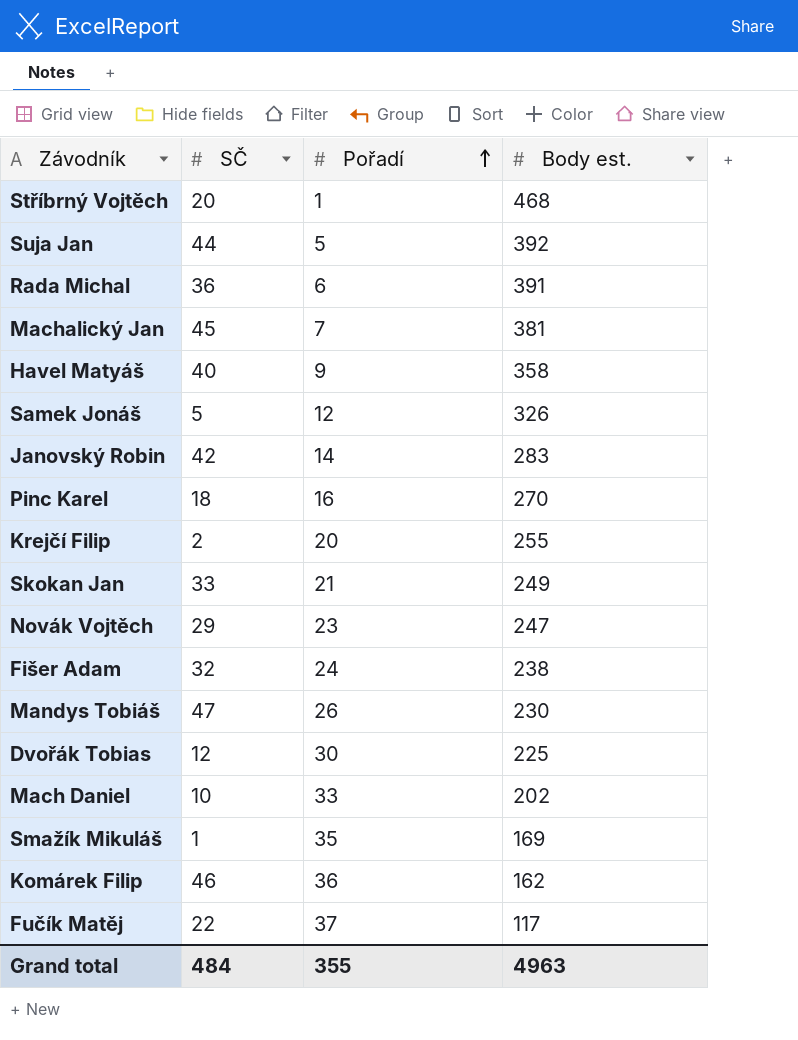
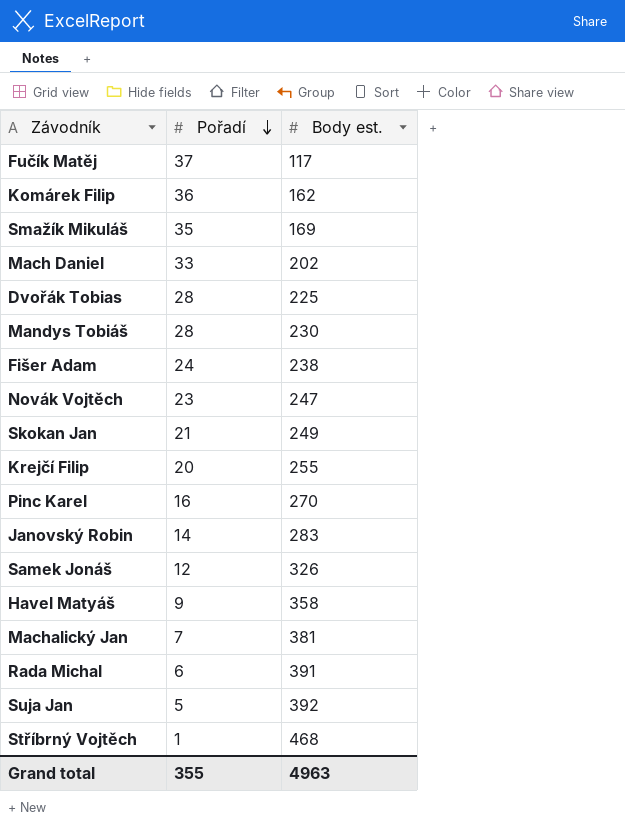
row order: Pořadí ascending -> Pořadí descending
column SČ | position: 2 -> none
Dvořák Tobias | Pořadí: 30 -> 28
Mandys Tobiáš | Pořadí: 26 -> 28

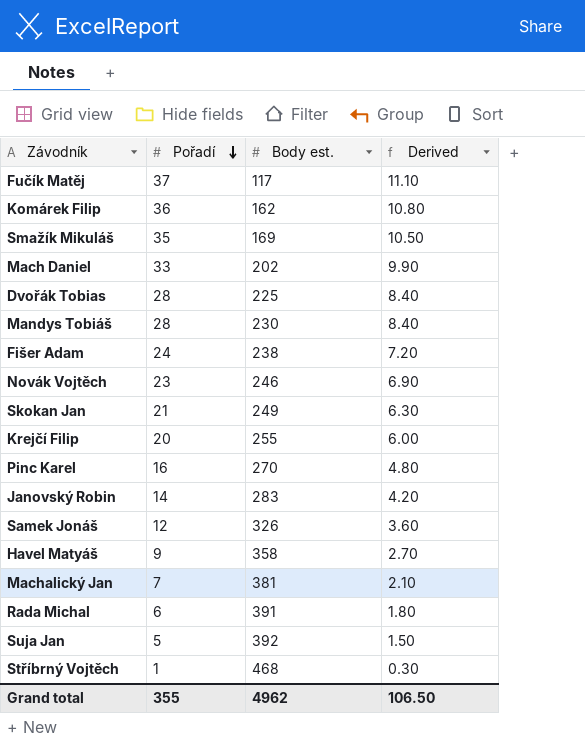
column Derived | formula: none -> [Pořadí] * 0.3
Novák Vojtěch | Body est.: 247 -> 246
Grand total | Body est.: 4963 -> 4962

